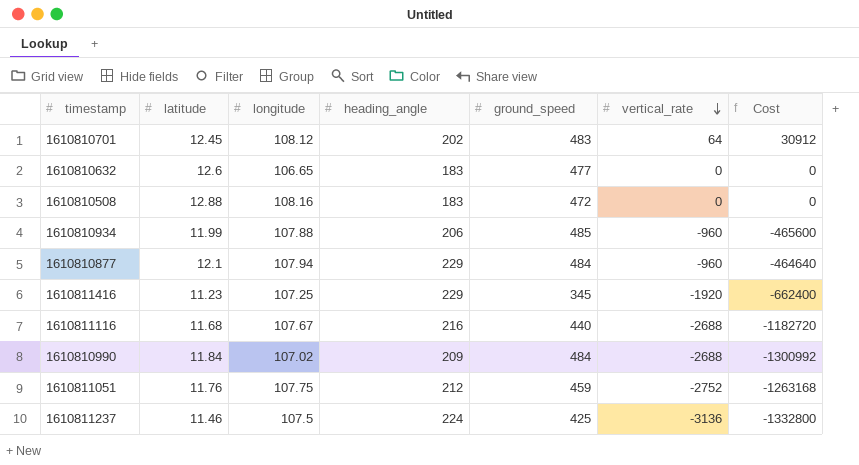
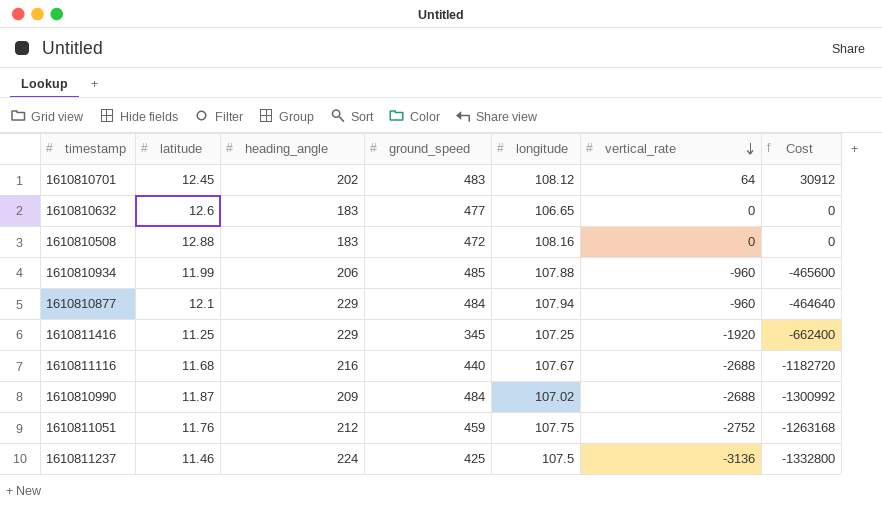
column longitude | position: 3 -> 5
1610811416 | latitude: 11.23 -> 11.25
1610810990 | latitude: 11.84 -> 11.87

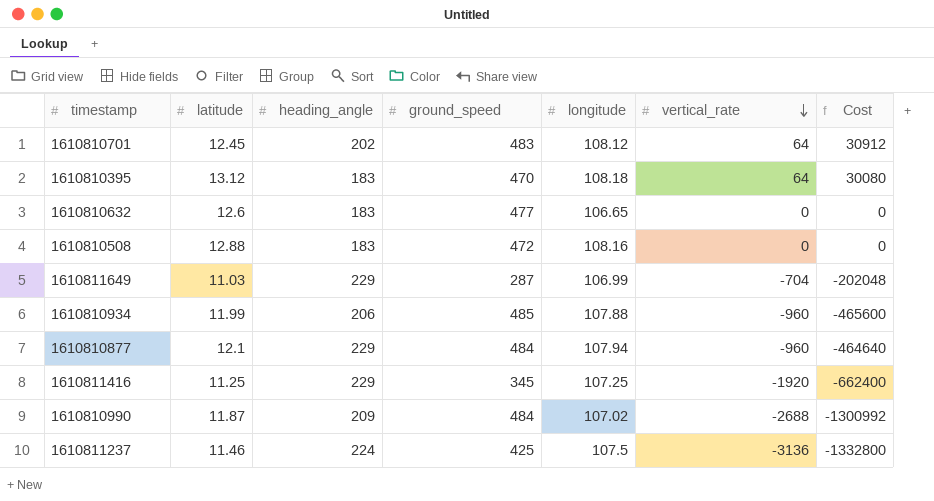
row 1610811116: 11.68 | 216 | 440 | 107.67 | -2688 | -1182720 -> none
row 1610811051: 11.76 | 212 | 459 | 107.75 | -2752 | -1263168 -> none
row 1610810395: none -> 13.12 | 183 | 470 | 108.18 | 64 | 30080
row 1610811649: none -> 11.03 | 229 | 287 | 106.99 | -704 | -202048

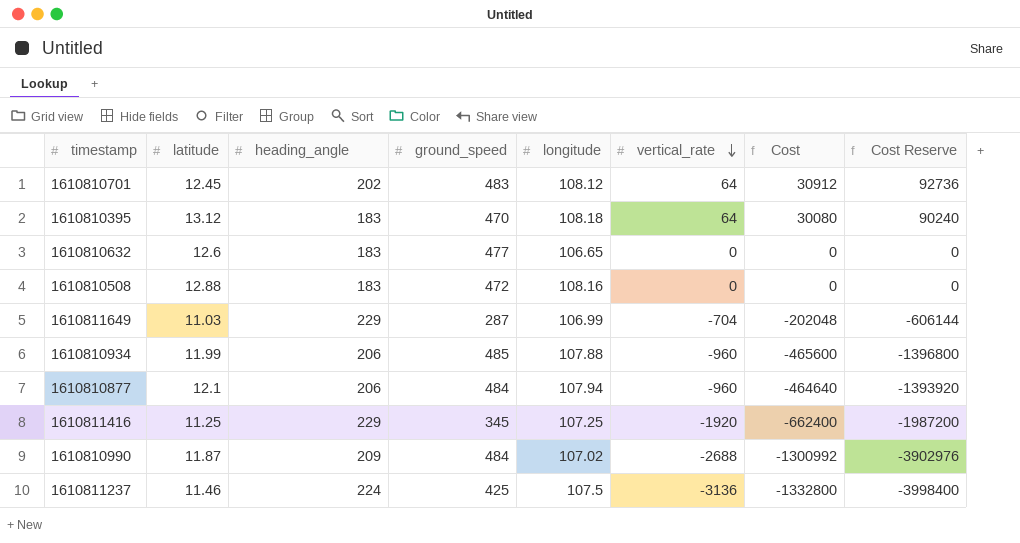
column Cost Reserve | formula: none -> [Cost] * 3
1610810877 | heading_angle: 229 -> 206

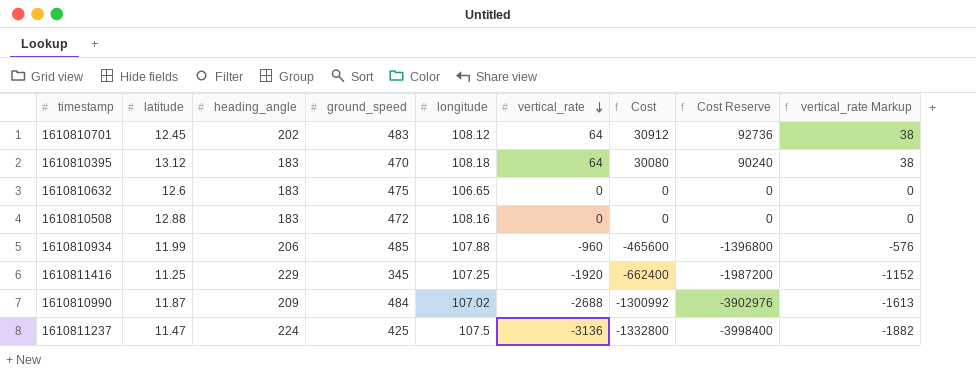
column vertical_rate Markup | formula: none -> [vertical_rate] * 0.6
row 1610811649: 11.03 | 229 | 287 | 106.99 | -704 | -202048 | -606144 -> none
row 1610810877: 12.1 | 206 | 484 | 107.94 | -960 | -464640 | -1393920 -> none
1610810632 | ground_speed: 477 -> 475
1610811237 | latitude: 11.46 -> 11.47

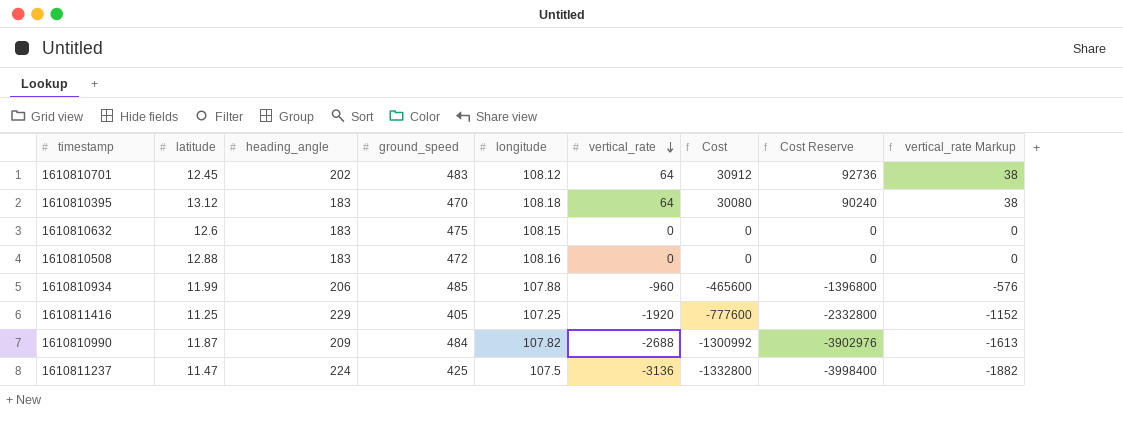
1610810632 | longitude: 106.65 -> 108.15
1610811416 | ground_speed: 345 -> 405
1610811416 | Cost: -662400 -> -777600
1610811416 | Cost Reserve: -1987200 -> -2332800
1610810990 | longitude: 107.02 -> 107.82

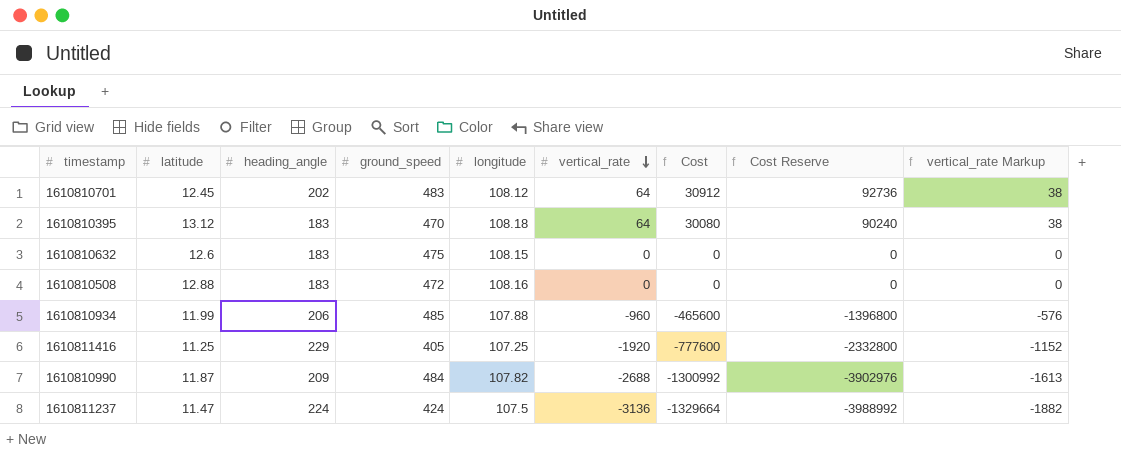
1610811237 | ground_speed: 425 -> 424
1610811237 | Cost: -1332800 -> -1329664
1610811237 | Cost Reserve: -3998400 -> -3988992

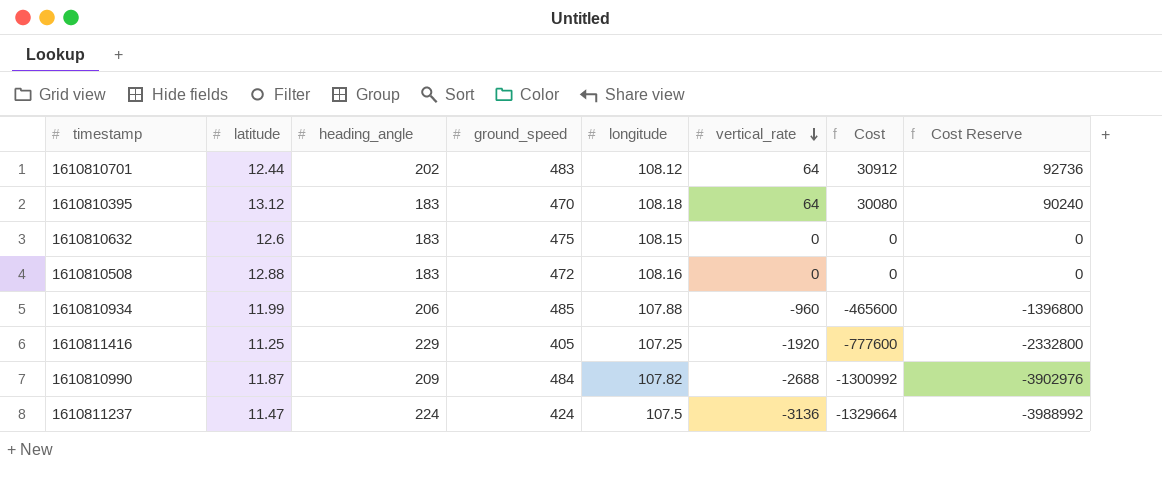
column vertical_rate Markup | formula: [vertical_rate] * 0.6 -> none
1610810701 | latitude: 12.45 -> 12.44

